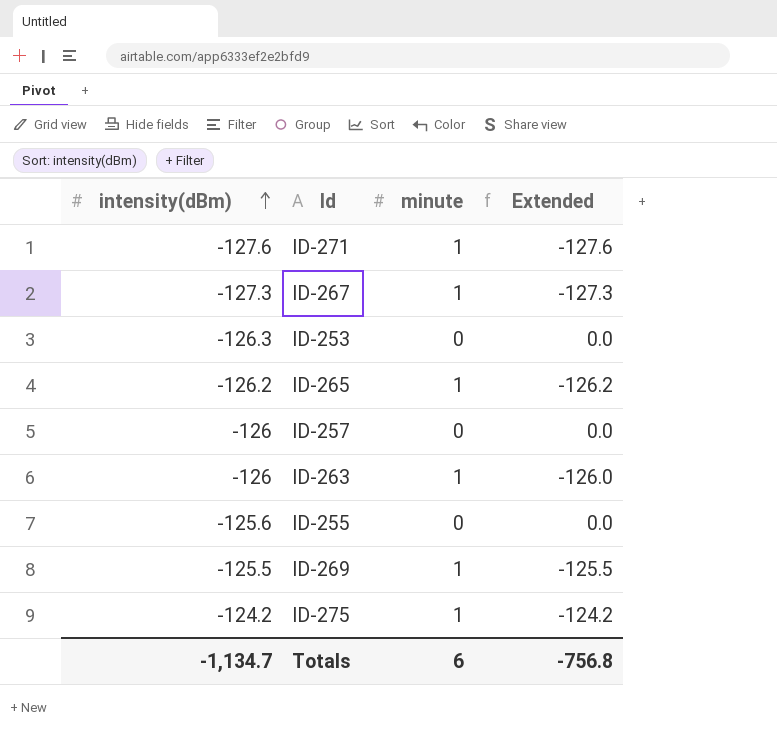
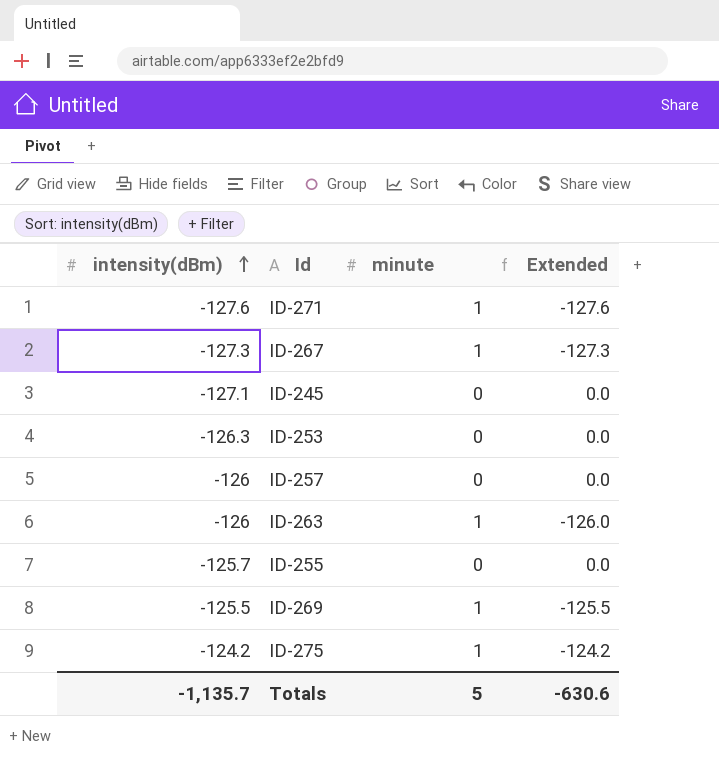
row ID-265: -126.2 | 1 | -126.2 -> none
row ID-245: none -> -127.1 | 0 | 0.0
ID-255 | intensity(dBm): -125.6 -> -125.7
Totals | intensity(dBm): -1,134.7 -> -1,135.7
Totals | minute: 6 -> 5
Totals | Extended: -756.8 -> -630.6

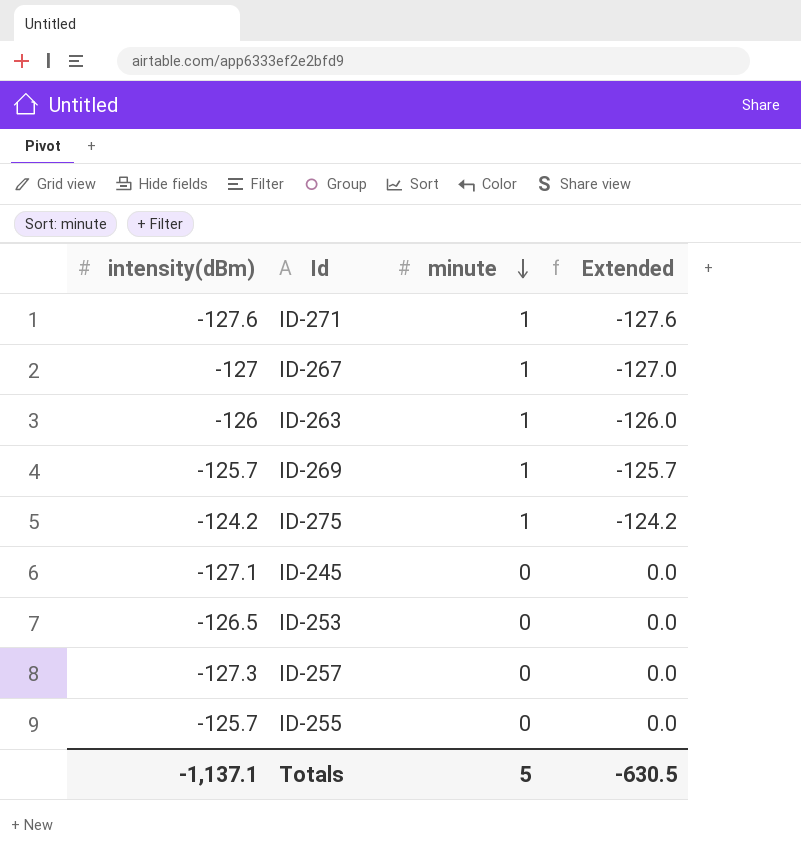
row order: intensity(dBm) ascending -> minute descending
ID-267 | intensity(dBm): -127.3 -> -127
ID-267 | Extended: -127.3 -> -127.0
ID-269 | intensity(dBm): -125.5 -> -125.7
ID-269 | Extended: -125.5 -> -125.7
ID-253 | intensity(dBm): -126.3 -> -126.5
ID-257 | intensity(dBm): -126 -> -127.3
Totals | intensity(dBm): -1,135.7 -> -1,137.1
Totals | Extended: -630.6 -> -630.5

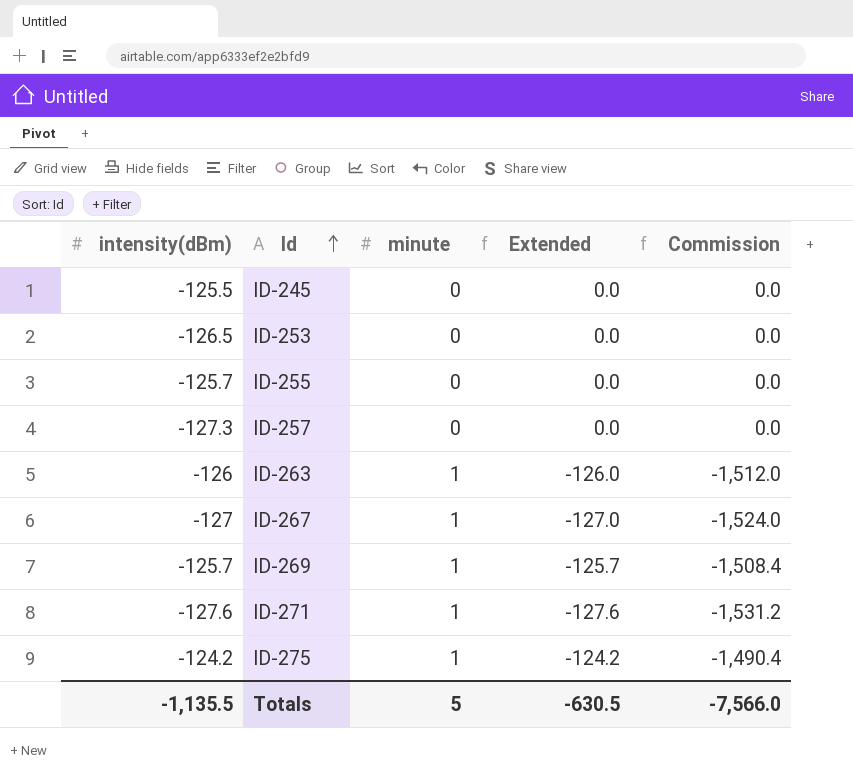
row order: minute descending -> Id ascending
column Commission | formula: none -> [Extended] * 12
ID-245 | intensity(dBm): -127.1 -> -125.5
Totals | intensity(dBm): -1,137.1 -> -1,135.5

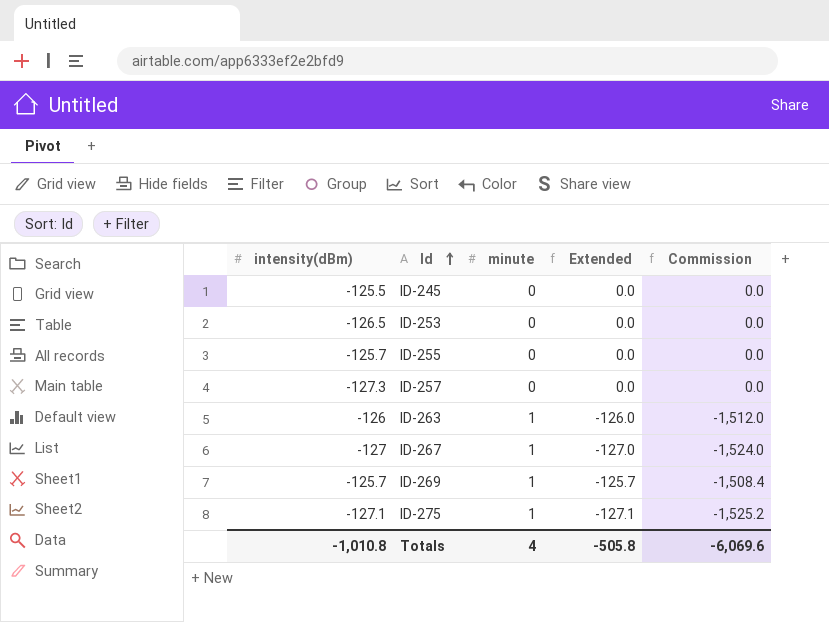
row ID-271: -127.6 | 1 | -127.6 | -1,531.2 -> none
ID-275 | intensity(dBm): -124.2 -> -127.1
ID-275 | Extended: -124.2 -> -127.1
ID-275 | Commission: -1,490.4 -> -1,525.2
Totals | intensity(dBm): -1,135.5 -> -1,010.8
Totals | minute: 5 -> 4
Totals | Extended: -630.5 -> -505.8
Totals | Commission: -7,566.0 -> -6,069.6

